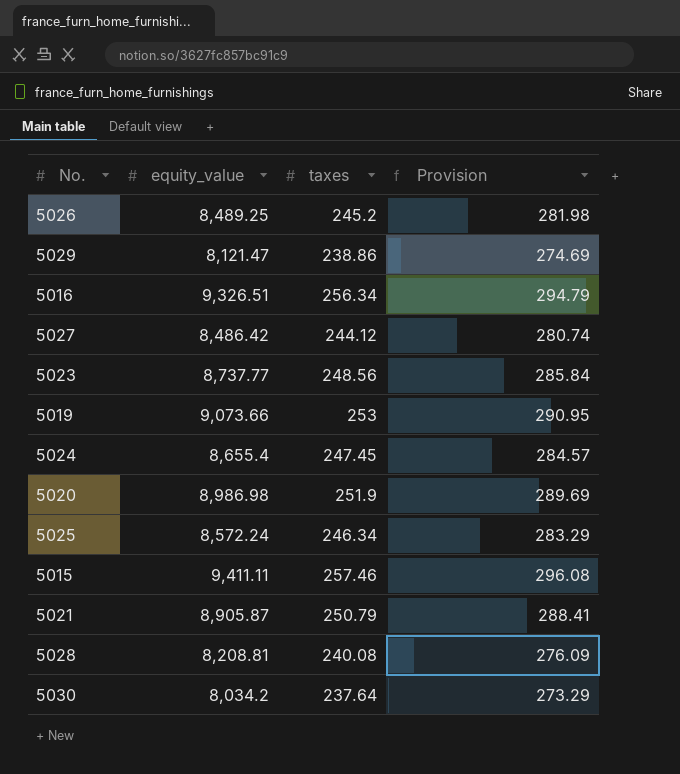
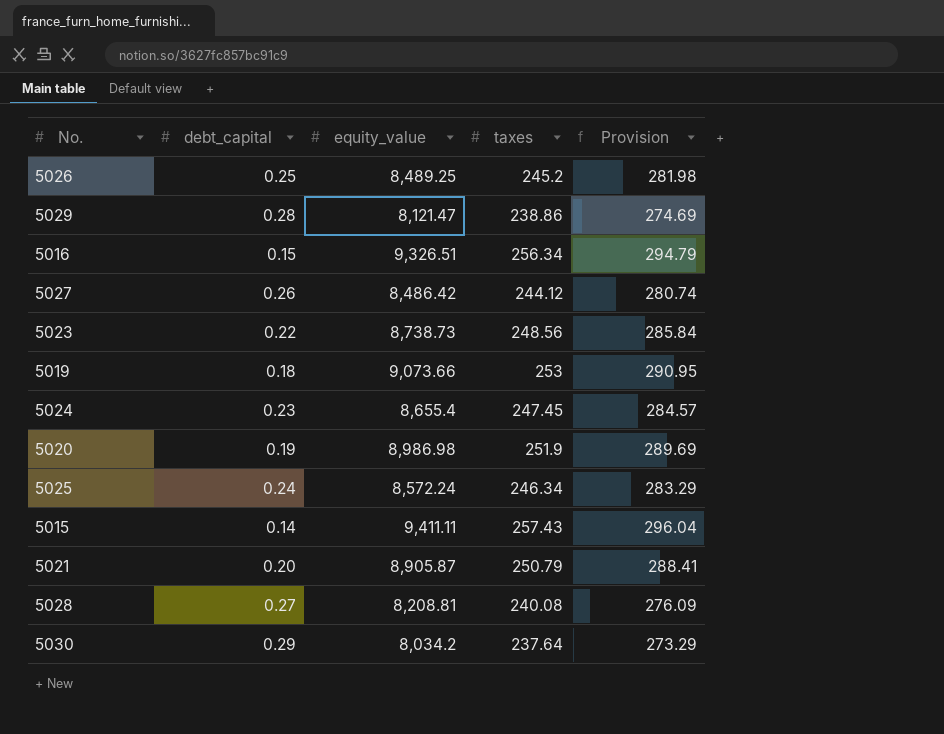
column debt_capital | position: none -> 2
5023 | equity_value: 8,737.77 -> 8,738.73
5015 | taxes: 257.46 -> 257.43
5015 | Provision: 296.08 -> 296.04

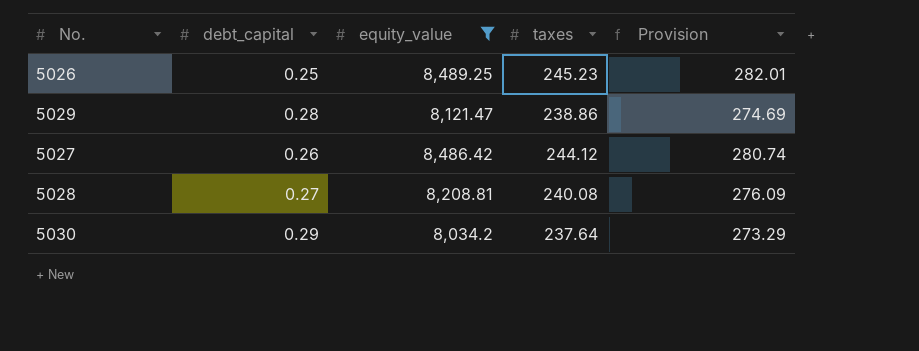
filter: none -> equity_value <= 8,489.25
5026 | taxes: 245.2 -> 245.23
5026 | Provision: 281.98 -> 282.01

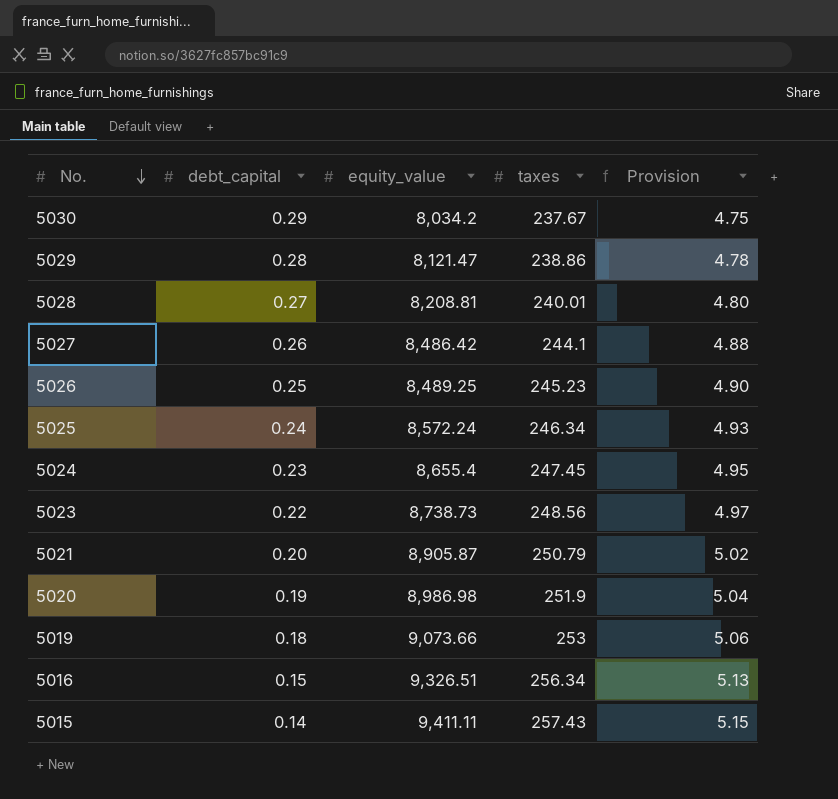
filter: equity_value <= 8,489.25 -> none
row order: none -> No. descending
column Provision | formula: [taxes] * 1.15 -> [taxes] * 0.02
5030 | taxes: 237.64 -> 237.67
5028 | taxes: 240.08 -> 240.01
5027 | taxes: 244.12 -> 244.1

